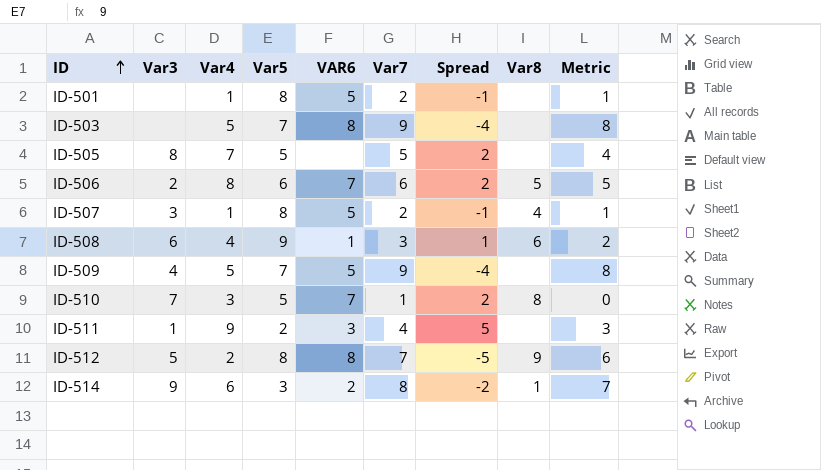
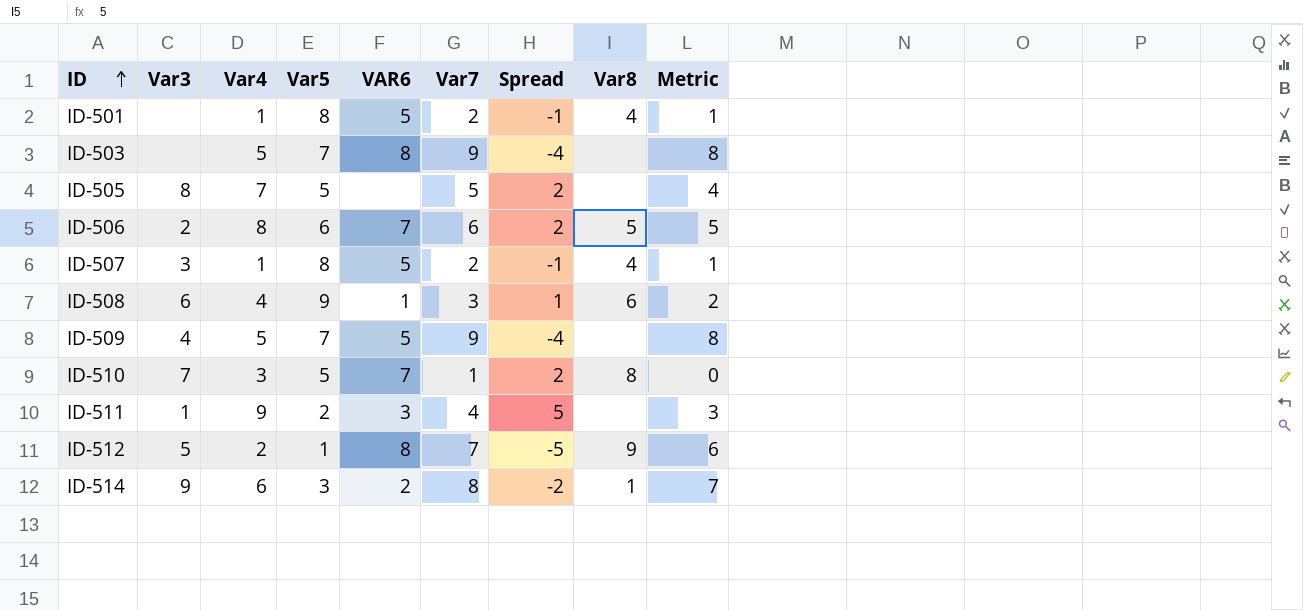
ID-501 | Var8: none -> 4
ID-512 | Var5: 8 -> 1

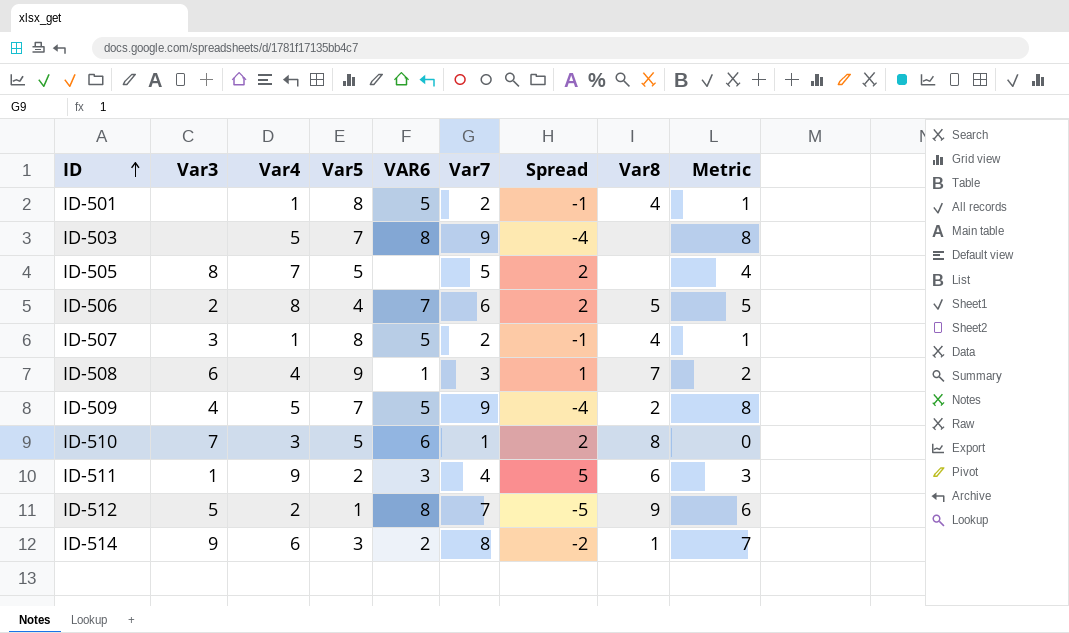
ID-506 | Var5: 6 -> 4
ID-508 | Var8: 6 -> 7
ID-509 | Var8: none -> 2
ID-510 | VAR6: 7 -> 6
ID-511 | Var8: none -> 6

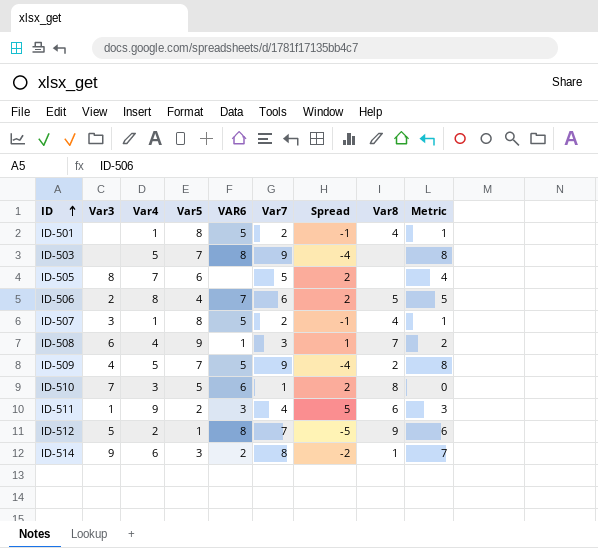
ID-505 | Var5: 5 -> 6

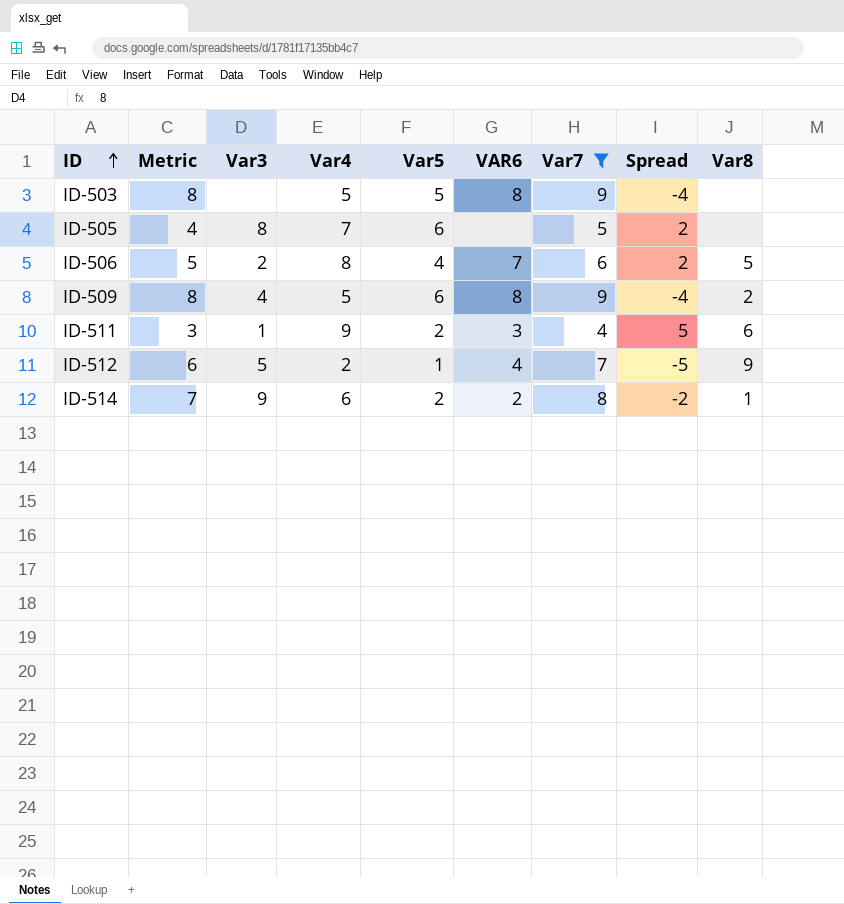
filter: none -> Var7 >= 4
column Metric | position: 9 -> 2
ID-503 | Var5: 7 -> 5
ID-509 | Var5: 7 -> 6
ID-509 | VAR6: 5 -> 8
ID-512 | VAR6: 8 -> 4
ID-514 | Var5: 3 -> 2

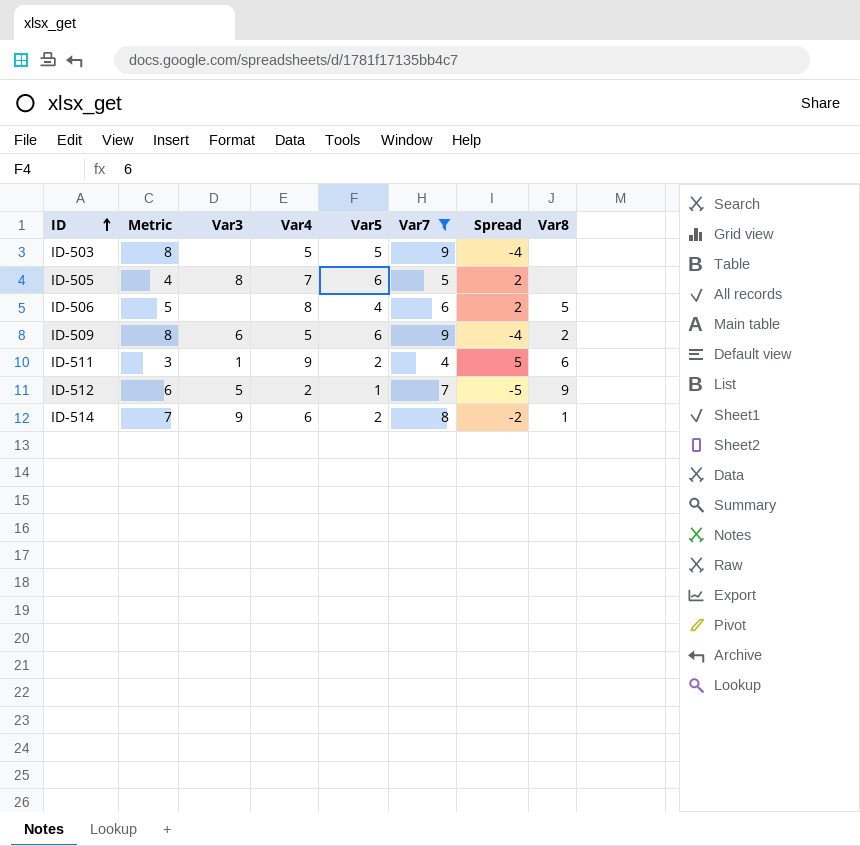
column VAR6 | position: 6 -> none
ID-506 | Var3: 2 -> none
ID-509 | Var3: 4 -> 6

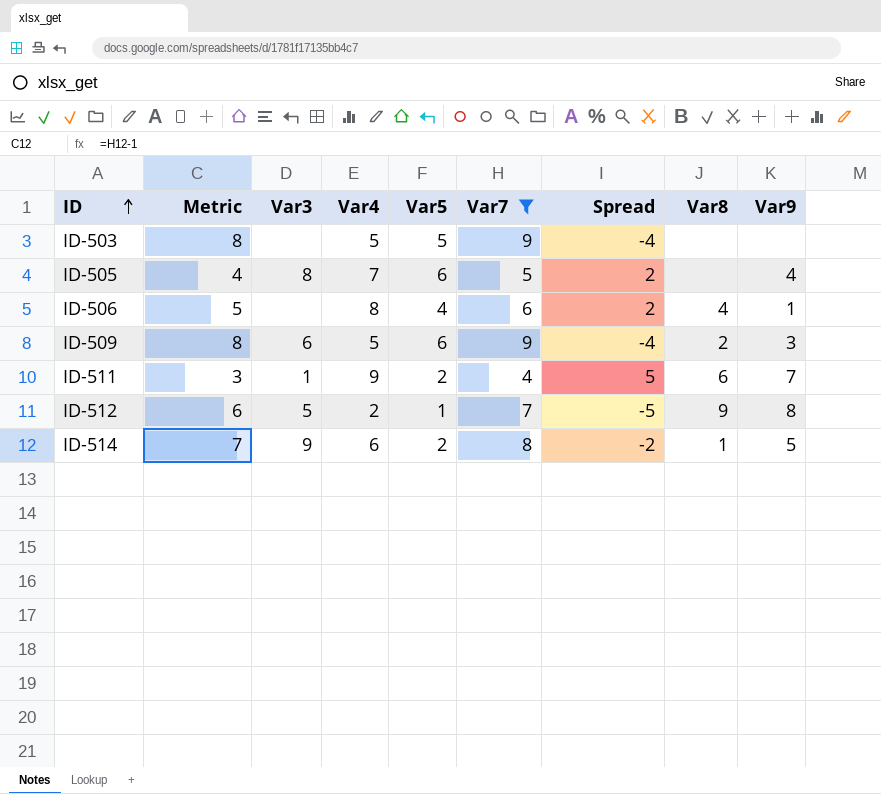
column Var9 | position: none -> 9
ID-506 | Var8: 5 -> 4

